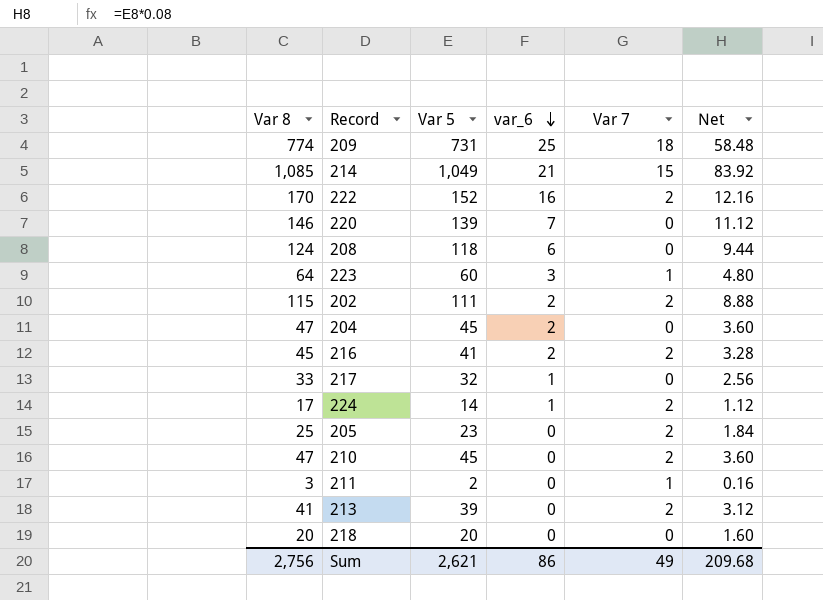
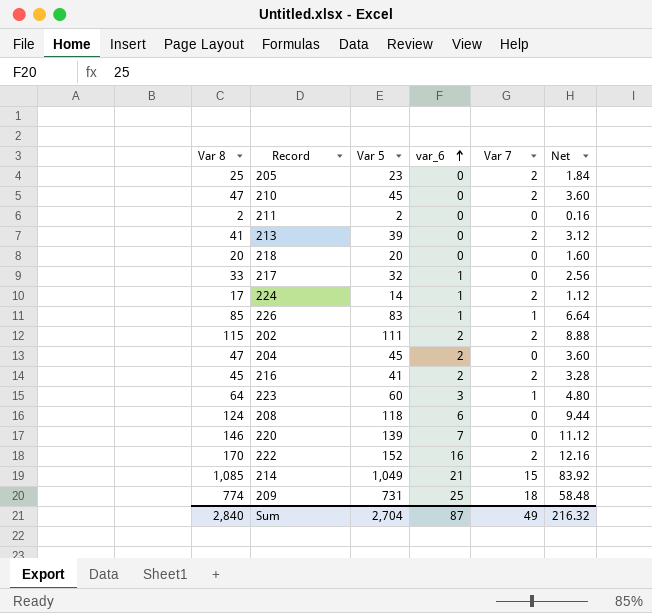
row order: var_6 descending -> var_6 ascending
211 | Var 8: 3 -> 2
211 | Var 7: 1 -> 0
row 226: none -> 85 | 83 | 1 | 1 | 6.64
Sum | Var 8: 2,756 -> 2,840
Sum | Var 5: 2,621 -> 2,704
Sum | var_6: 86 -> 87
Sum | Net: 209.68 -> 216.32

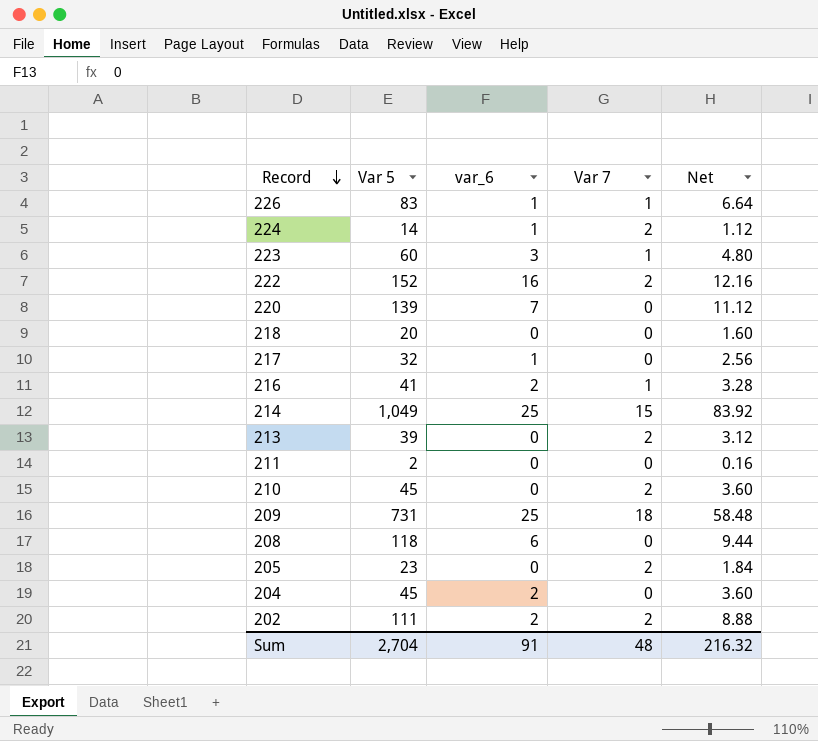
row order: var_6 ascending -> Record descending
column Var 8 | formula: [Var 5] + [var_6] + [Var 7] -> none
216 | Var 7: 2 -> 1
214 | var_6: 21 -> 25
Sum | var_6: 87 -> 91
Sum | Var 7: 49 -> 48

